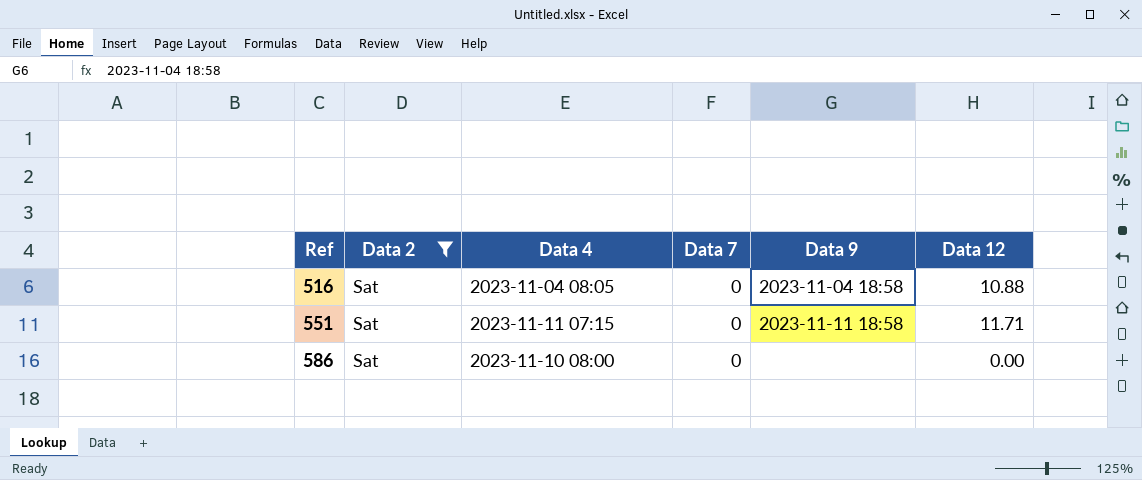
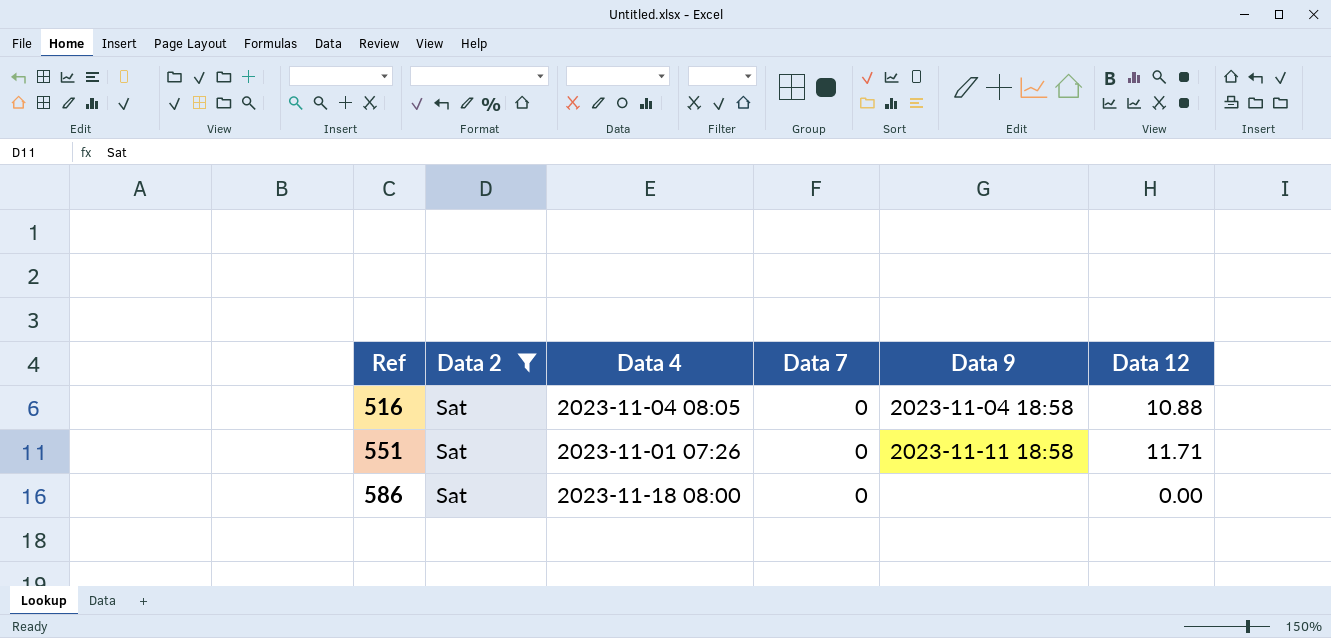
551 | Data 4: 2023-11-11 07:15 -> 2023-11-01 07:26
586 | Data 4: 2023-11-10 08:00 -> 2023-11-18 08:00

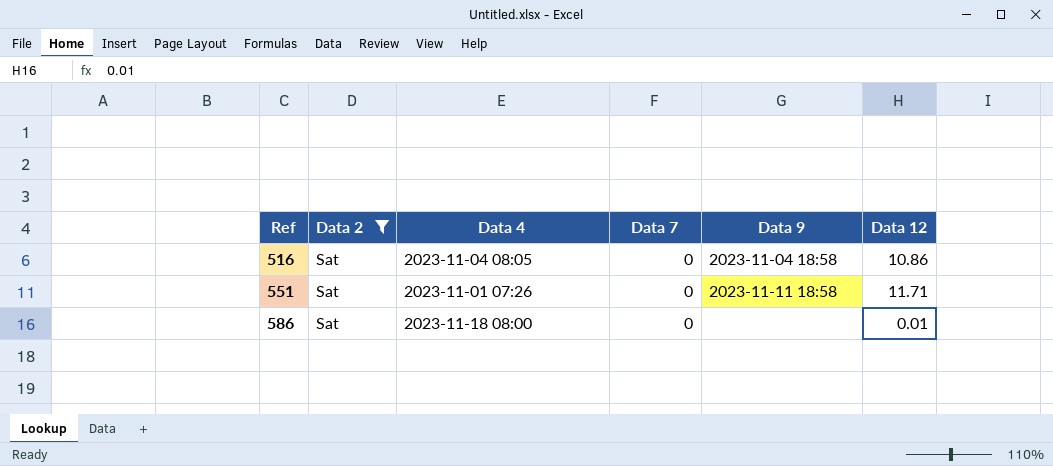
516 | Data 12: 10.88 -> 10.86
586 | Data 12: 0.00 -> 0.01

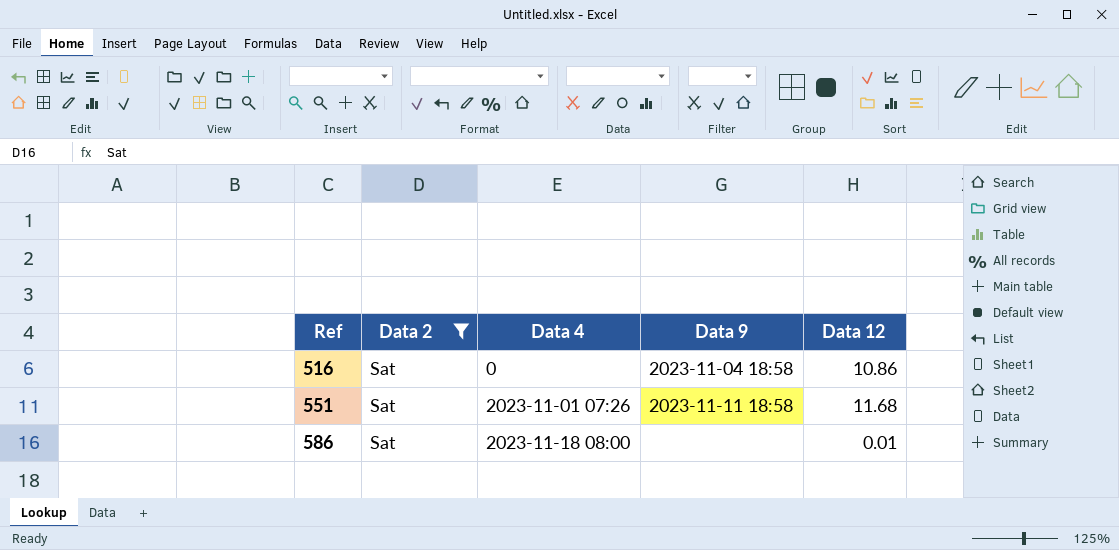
column Data 7 | position: 4 -> none
516 | Data 4: 2023-11-04 08:05 -> 0
551 | Data 12: 11.71 -> 11.68

